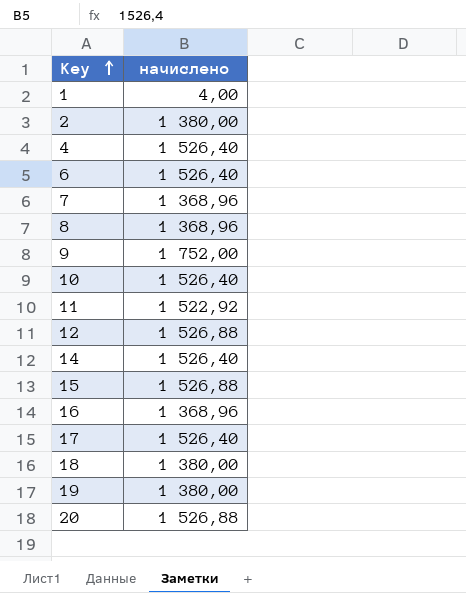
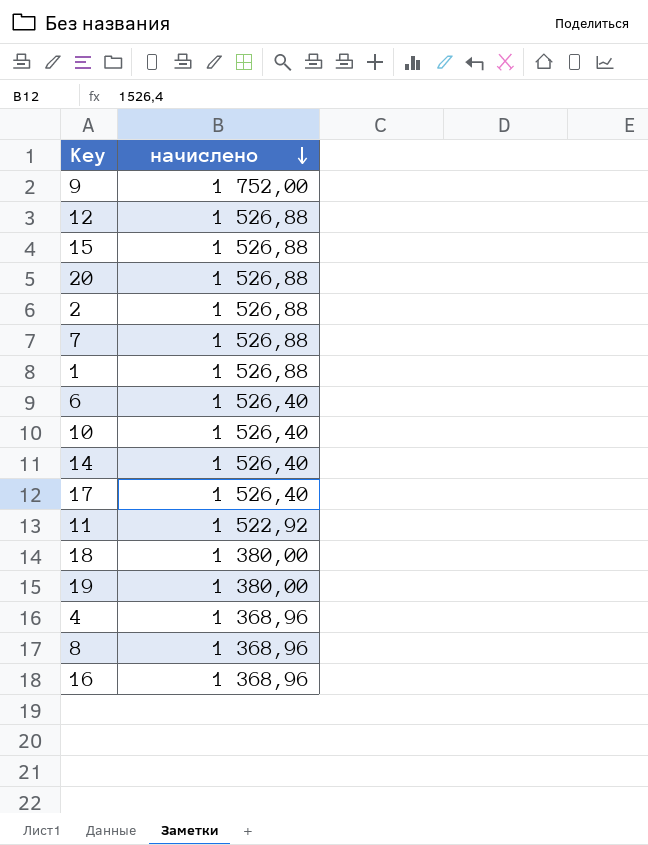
row order: Key ascending -> начислено descending
2 | начислено: 1 380,00 -> 1 526,88
7 | начислено: 1 368,96 -> 1 526,88
1 | начислено: 4,00 -> 1 526,88
4 | начислено: 1 526,40 -> 1 368,96

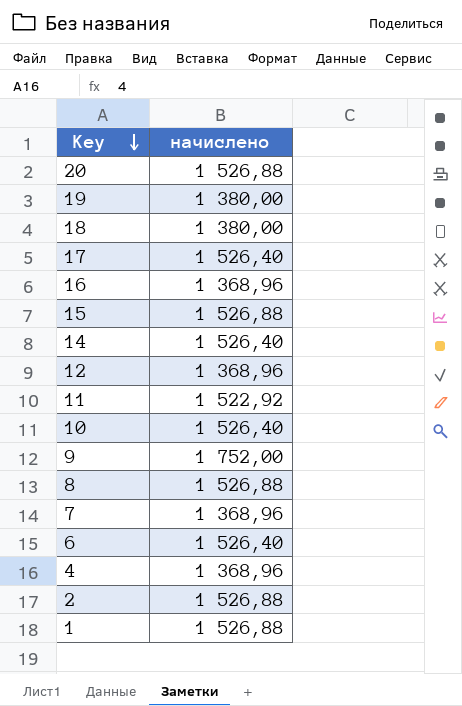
row order: начислено descending -> Key descending
12 | начислено: 1 526,88 -> 1 368,96
8 | начислено: 1 368,96 -> 1 526,88
7 | начислено: 1 526,88 -> 1 368,96

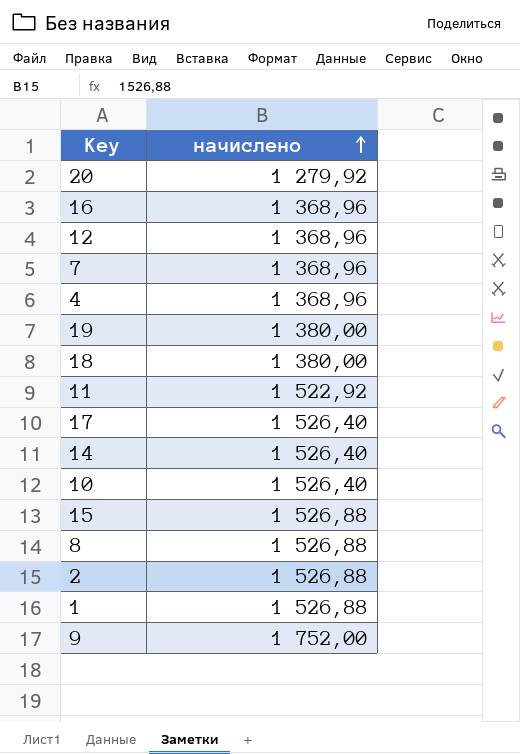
row order: Key descending -> начислено ascending
row 6: 1 526,40 -> none
20 | начислено: 1 526,88 -> 1 279,92

